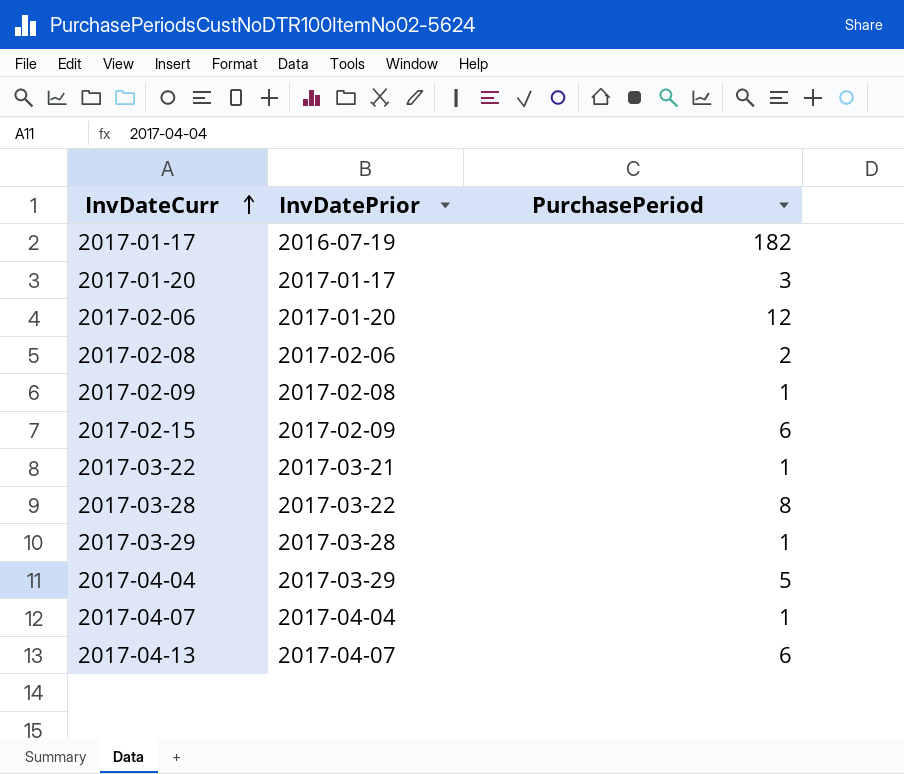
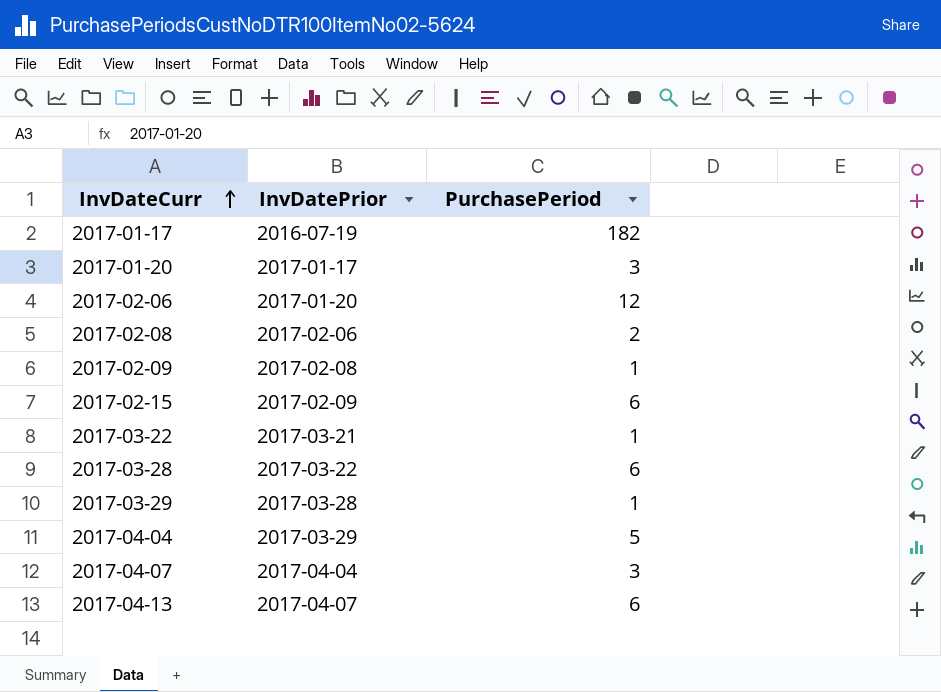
2017-03-28 | PurchasePeriod: 8 -> 6
2017-04-07 | PurchasePeriod: 1 -> 3

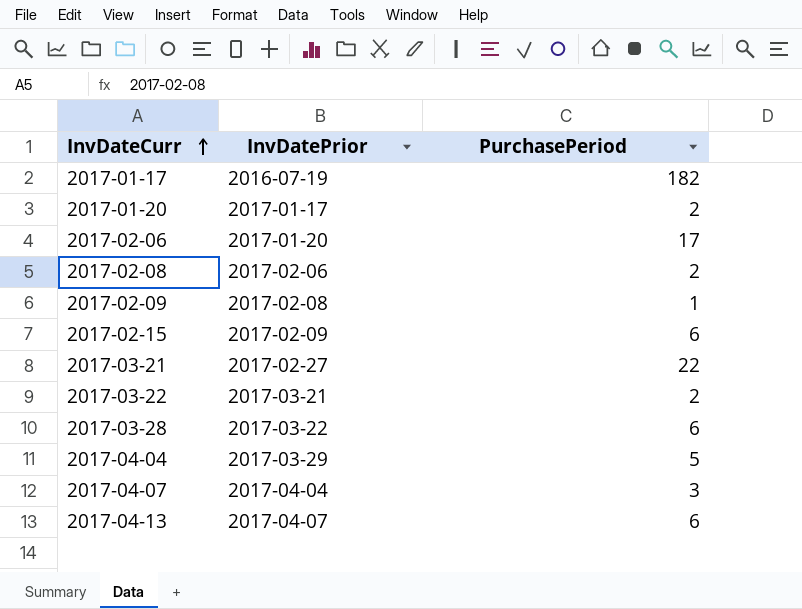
row 2017-03-29: 2017-03-28 | 1 -> none
2017-01-20 | PurchasePeriod: 3 -> 2
2017-02-06 | PurchasePeriod: 12 -> 17
row 2017-03-21: none -> 2017-02-27 | 22
2017-03-22 | PurchasePeriod: 1 -> 2

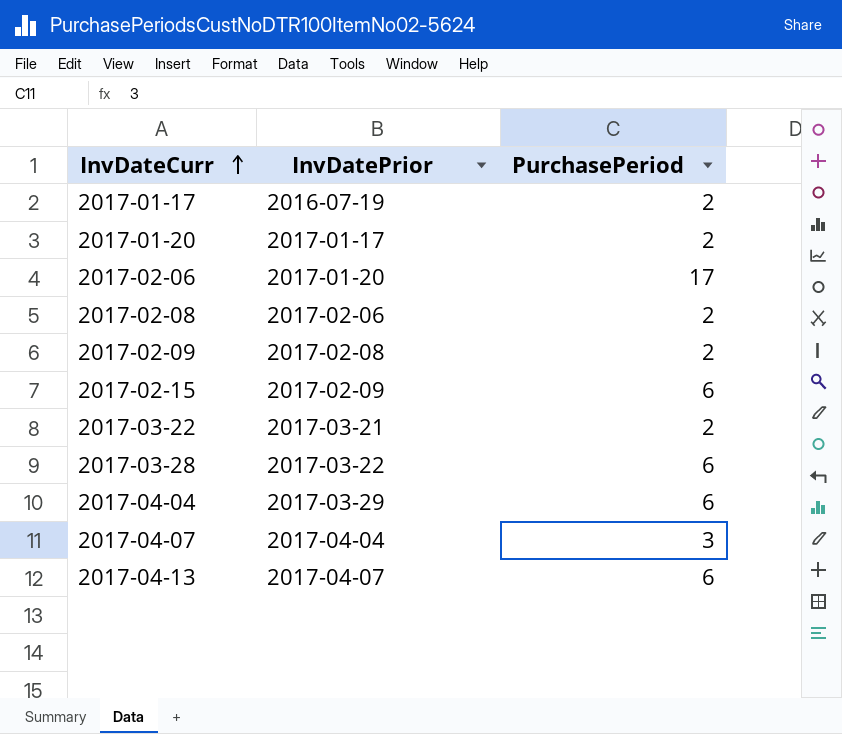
row 2017-03-21: 2017-02-27 | 22 -> none
2017-01-17 | PurchasePeriod: 182 -> 2
2017-02-09 | PurchasePeriod: 1 -> 2
2017-04-04 | PurchasePeriod: 5 -> 6

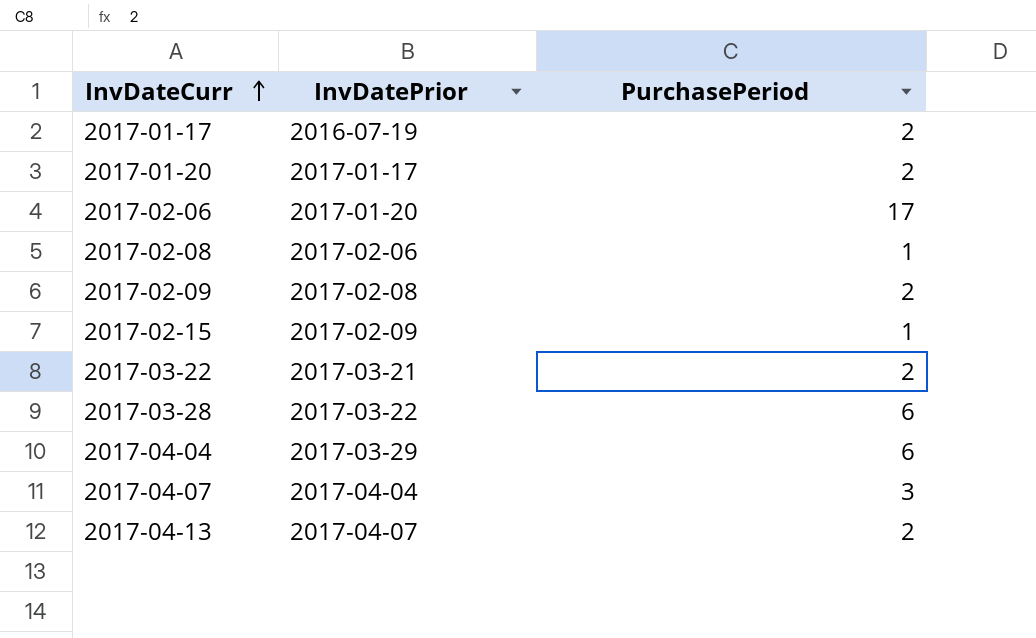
2017-02-08 | PurchasePeriod: 2 -> 1
2017-02-15 | PurchasePeriod: 6 -> 1
2017-04-13 | PurchasePeriod: 6 -> 2

